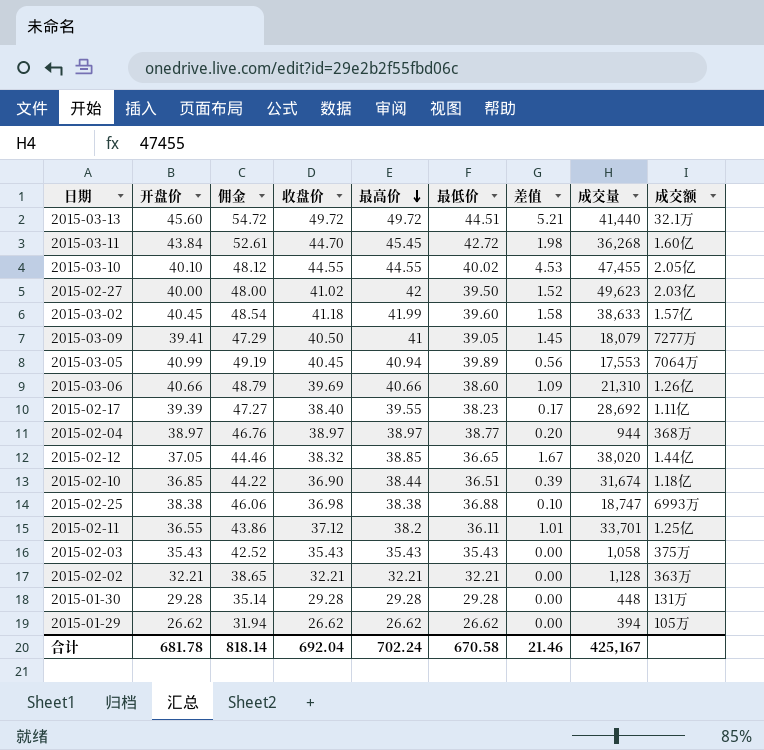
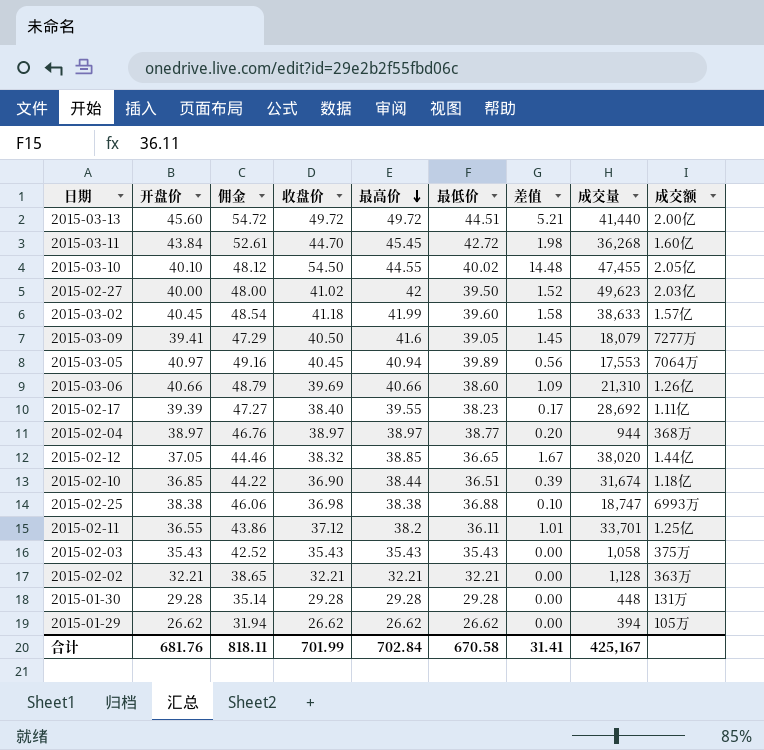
2015-03-13 | 成交额: 32.1万 -> 2.00亿
2015-03-10 | 收盘价: 44.55 -> 54.50
2015-03-10 | 差值: 4.53 -> 14.48
2015-03-09 | 最高价: 41 -> 41.6
2015-03-05 | 开盘价: 40.99 -> 40.97
2015-03-05 | 佣金: 49.19 -> 49.16
合计 | 开盘价: 681.78 -> 681.76
合计 | 佣金: 818.14 -> 818.11
合计 | 收盘价: 692.04 -> 701.99
合计 | 最高价: 702.24 -> 702.84
合计 | 差值: 21.46 -> 31.41

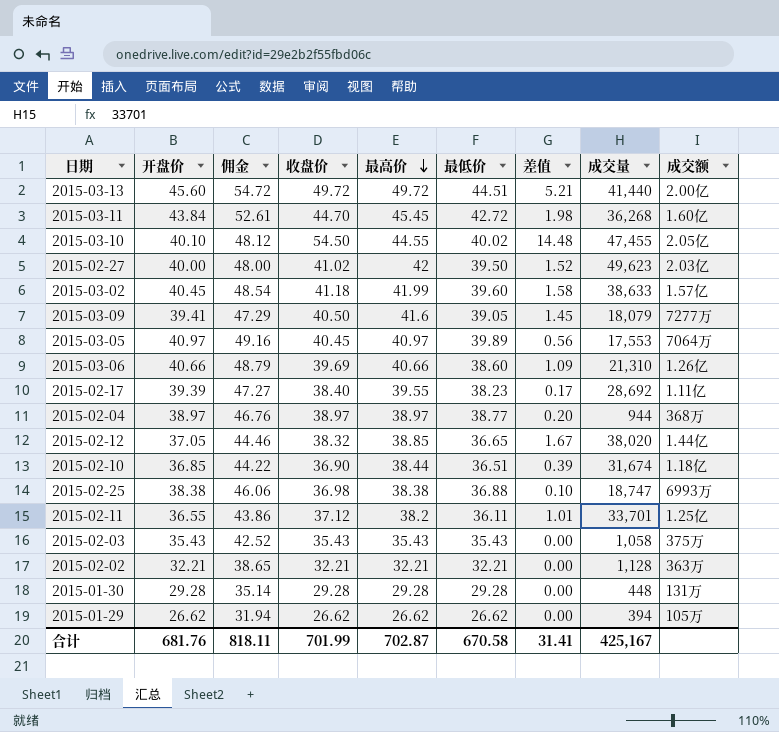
2015-03-05 | 最高价: 40.94 -> 40.97
合计 | 最高价: 702.84 -> 702.87

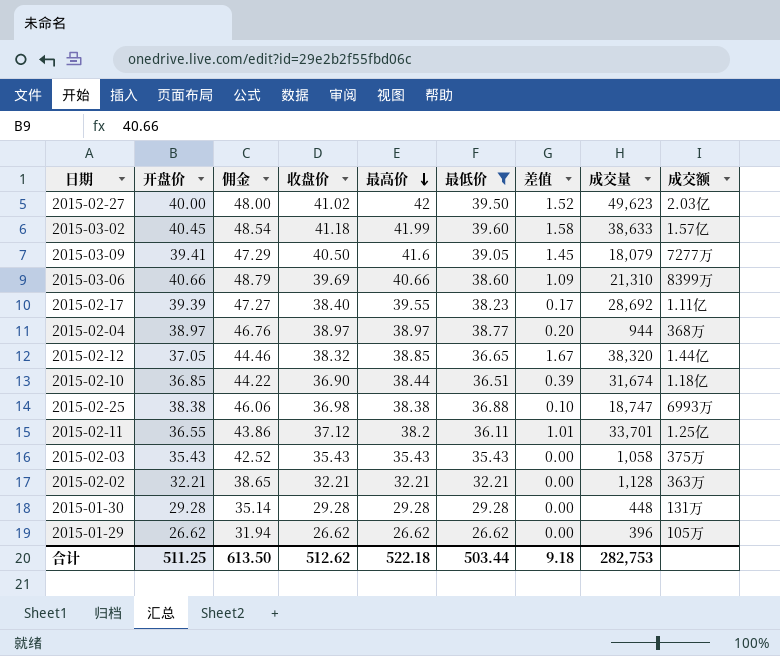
filter: none -> 最低价 <= 39.60
2015-03-06 | 成交额: 1.26亿 -> 8399万
2015-02-12 | 成交量: 38,020 -> 38,320
2015-01-29 | 成交量: 394 -> 396
合计 | 开盘价: 681.76 -> 511.25
合计 | 佣金: 818.11 -> 613.50
合计 | 收盘价: 701.99 -> 512.62
合计 | 最高价: 702.87 -> 522.18
合计 | 最低价: 670.58 -> 503.44
合计 | 差值: 31.41 -> 9.18
合计 | 成交量: 425,167 -> 282,753

